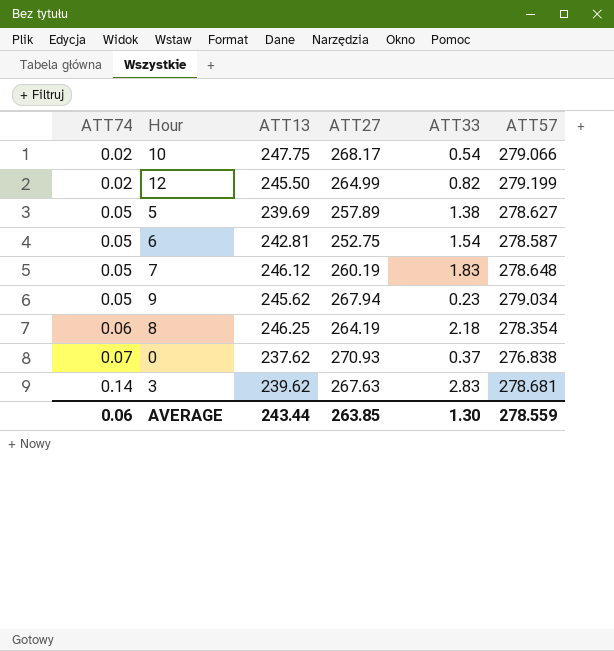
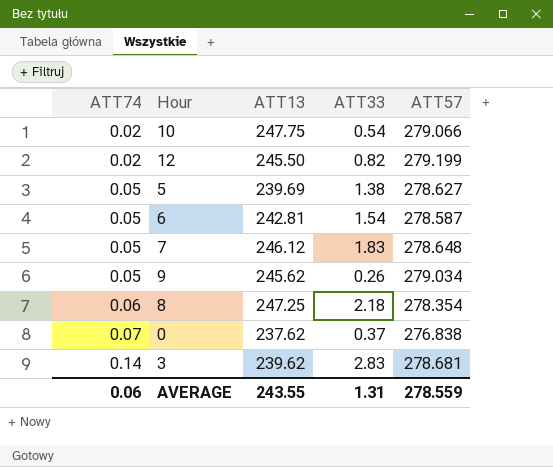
column ATT27 | position: 4 -> none
9 | ATT33: 0.23 -> 0.26
8 | ATT13: 246.25 -> 247.25
AVERAGE | ATT13: 243.44 -> 243.55
AVERAGE | ATT33: 1.30 -> 1.31

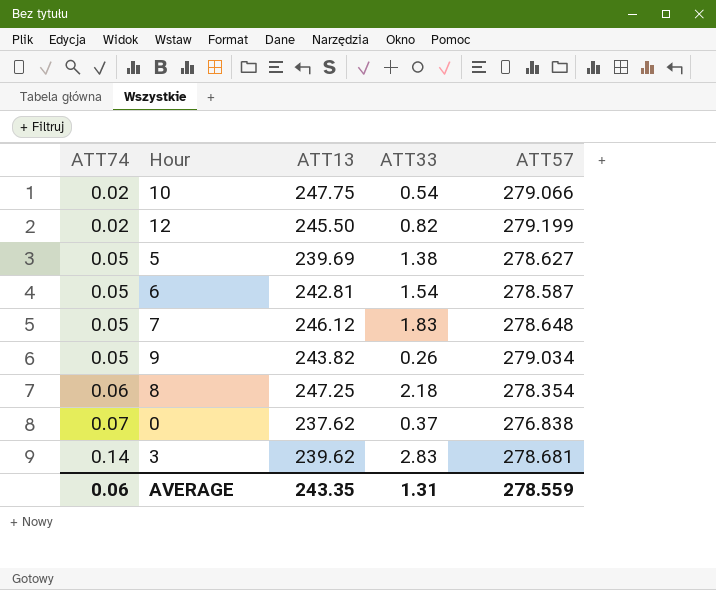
9 | ATT13: 245.62 -> 243.82
AVERAGE | ATT13: 243.55 -> 243.35

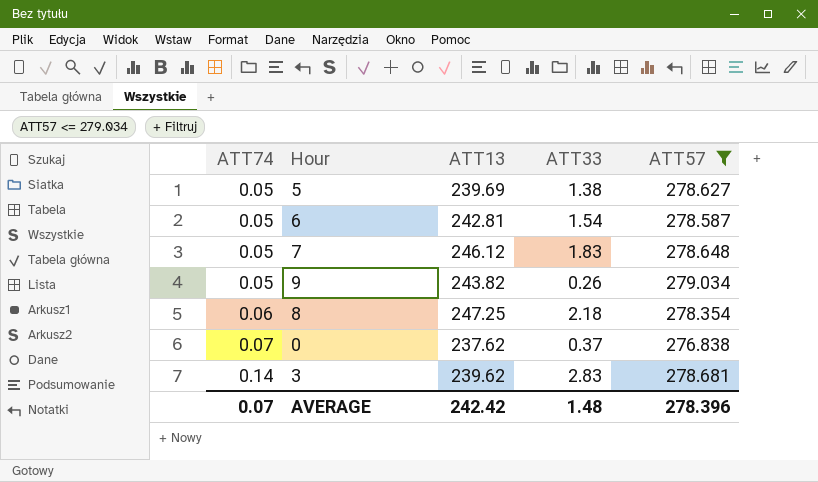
filter: none -> ATT57 <= 279.034
AVERAGE | ATT74: 0.06 -> 0.07
AVERAGE | ATT13: 243.35 -> 242.42
AVERAGE | ATT33: 1.31 -> 1.48
AVERAGE | ATT57: 278.559 -> 278.396

